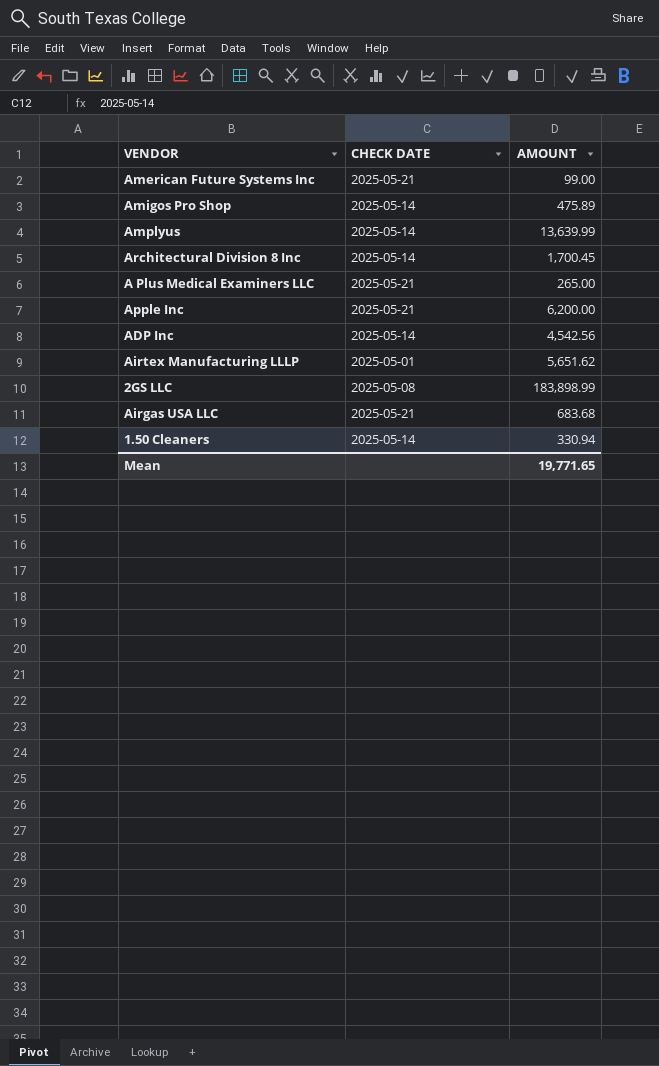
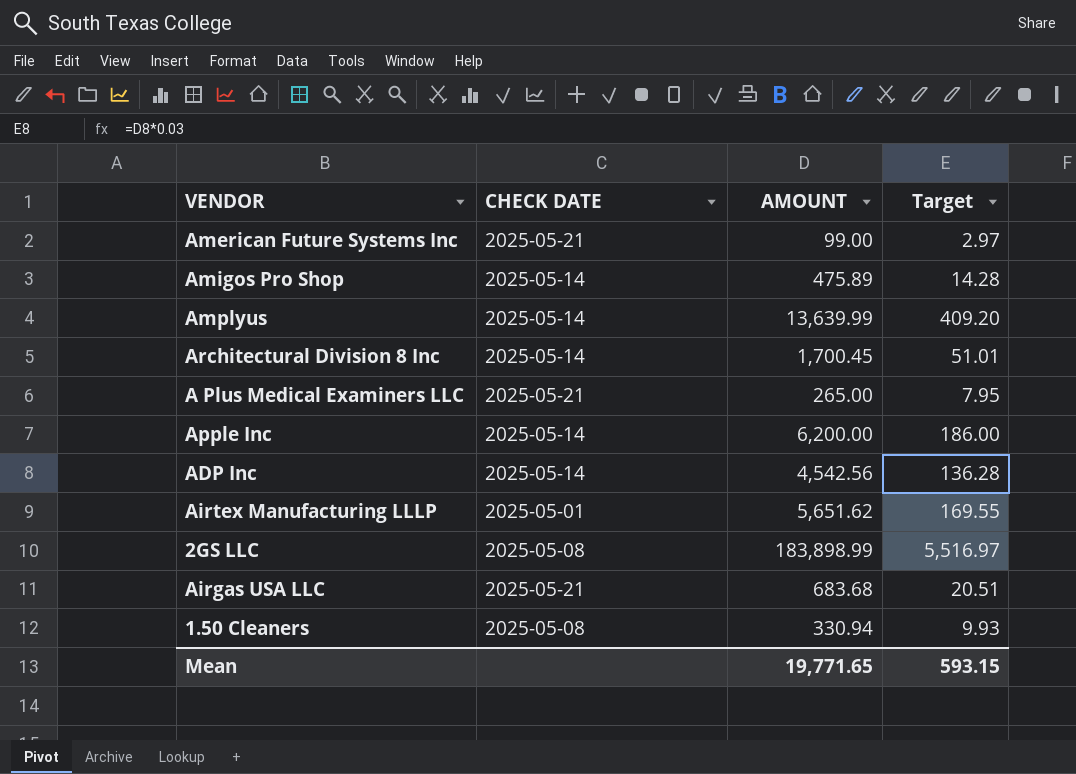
column Target | formula: none -> [AMOUNT] * 0.03
Apple Inc | CHECK DATE: 2025-05-21 -> 2025-05-14
1.50 Cleaners | CHECK DATE: 2025-05-14 -> 2025-05-08

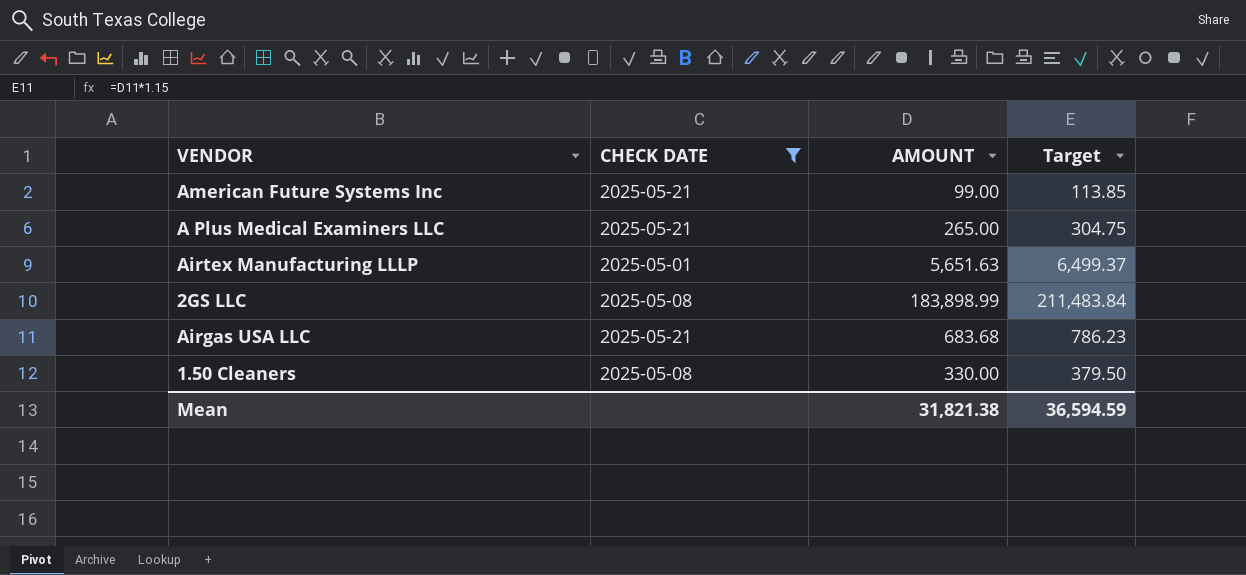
filter: none -> CHECK DATE != 2025-05-14
column Target | formula: [AMOUNT] * 0.03 -> [AMOUNT] * 1.15
Airtex Manufacturing LLLP | AMOUNT: 5,651.62 -> 5,651.63
1.50 Cleaners | AMOUNT: 330.94 -> 330.00
Mean | AMOUNT: 19,771.65 -> 31,821.38
Mean | Target: 593.15 -> 36,594.59

